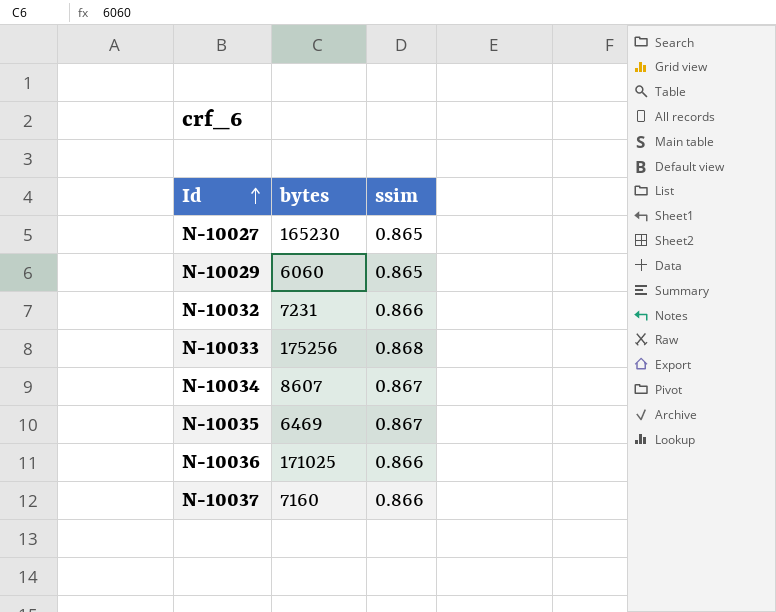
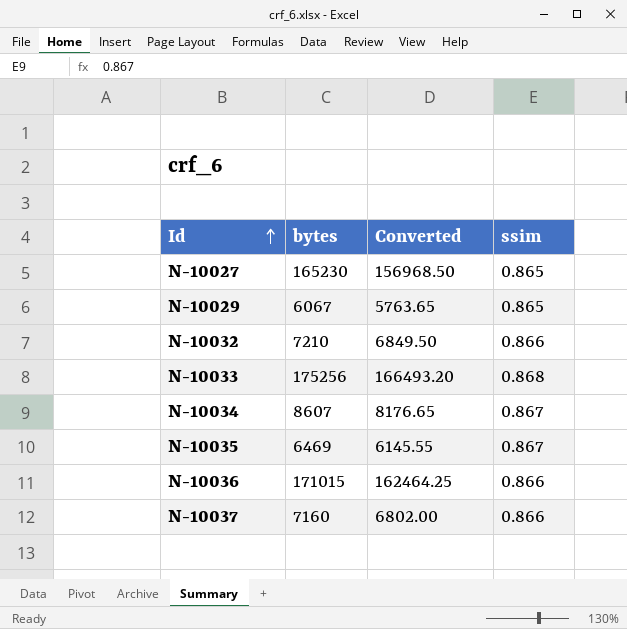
column Converted | formula: none -> [bytes] * 0.95
N-10029 | bytes: 6060 -> 6067
N-10032 | bytes: 7231 -> 7210
N-10036 | bytes: 171025 -> 171015

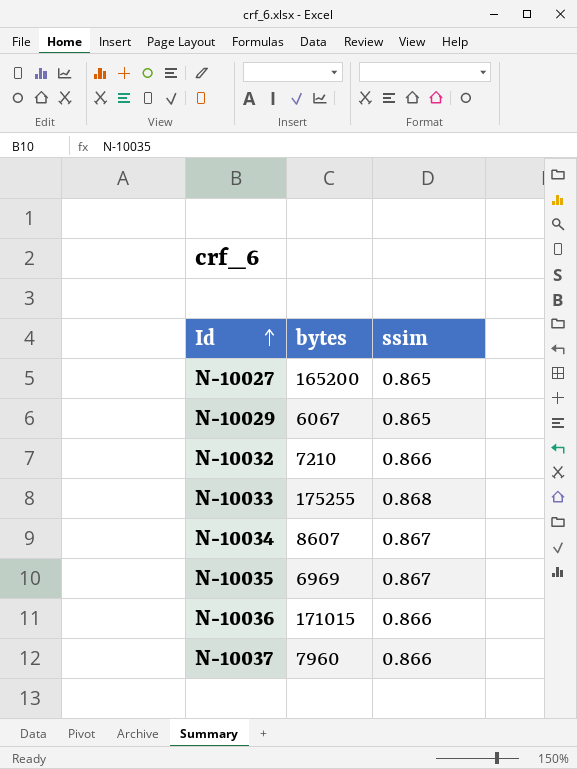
column Converted | formula: [bytes] * 0.95 -> none
N-10027 | bytes: 165230 -> 165200
N-10033 | bytes: 175256 -> 175255
N-10035 | bytes: 6469 -> 6969
N-10037 | bytes: 7160 -> 7960

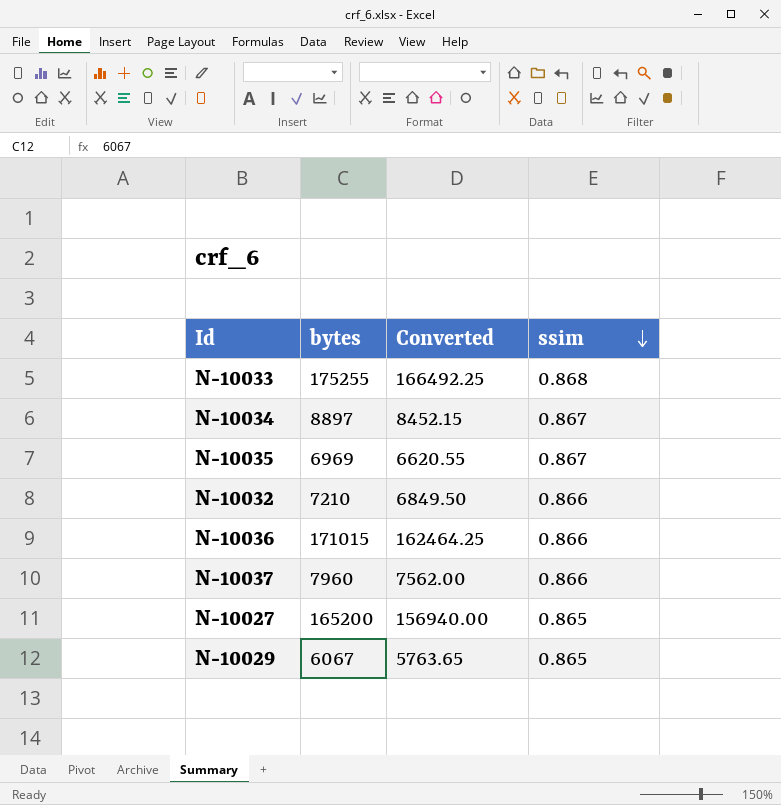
row order: Id ascending -> ssim descending
column Converted | formula: none -> [bytes] * 0.95
N-10034 | bytes: 8607 -> 8897

